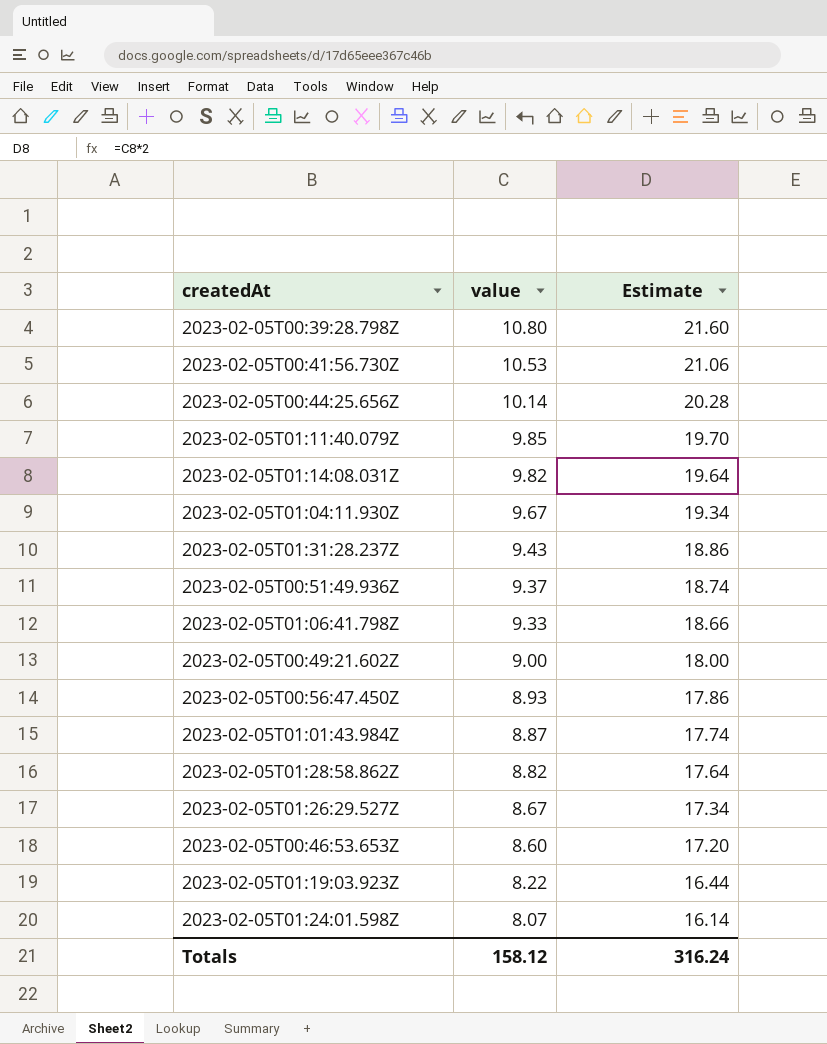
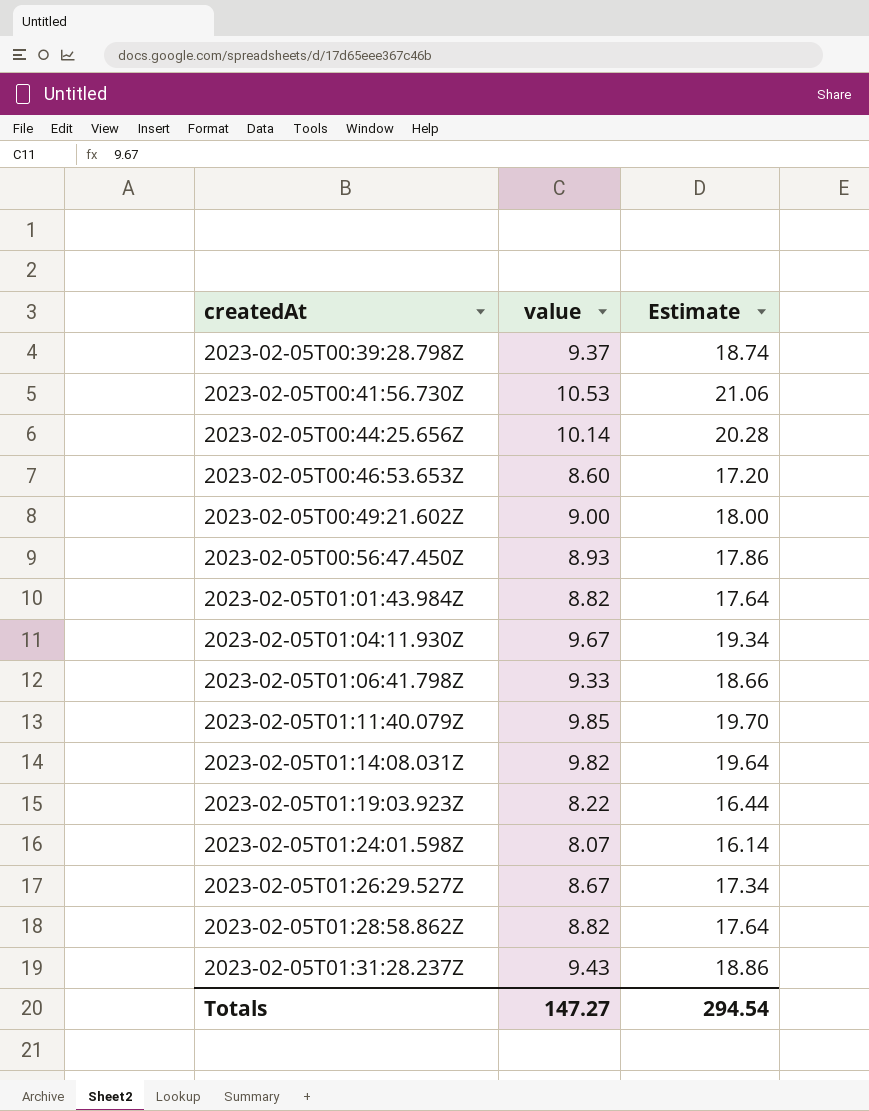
row order: value descending -> createdAt ascending
row 2023-02-05T00:51:49.936Z: 9.37 | 18.74 -> none
2023-02-05T00:39:28.798Z | value: 10.80 -> 9.37
2023-02-05T00:39:28.798Z | Estimate: 21.60 -> 18.74
2023-02-05T01:01:43.984Z | value: 8.87 -> 8.82
2023-02-05T01:01:43.984Z | Estimate: 17.74 -> 17.64
Totals | value: 158.12 -> 147.27
Totals | Estimate: 316.24 -> 294.54

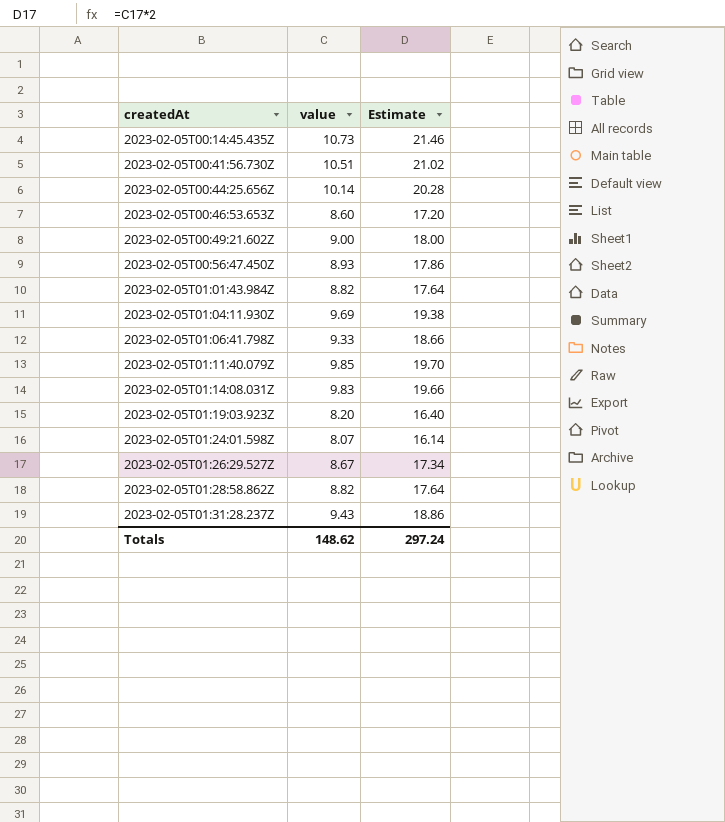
row 2023-02-05T00:39:28.798Z: 9.37 | 18.74 -> none
row 2023-02-05T00:14:45.435Z: none -> 10.73 | 21.46
2023-02-05T00:41:56.730Z | value: 10.53 -> 10.51
2023-02-05T00:41:56.730Z | Estimate: 21.06 -> 21.02
2023-02-05T01:04:11.930Z | value: 9.67 -> 9.69
2023-02-05T01:04:11.930Z | Estimate: 19.34 -> 19.38
2023-02-05T01:14:08.031Z | value: 9.82 -> 9.83
2023-02-05T01:14:08.031Z | Estimate: 19.64 -> 19.66
2023-02-05T01:19:03.923Z | value: 8.22 -> 8.20
2023-02-05T01:19:03.923Z | Estimate: 16.44 -> 16.40
Totals | value: 147.27 -> 148.62
Totals | Estimate: 294.54 -> 297.24

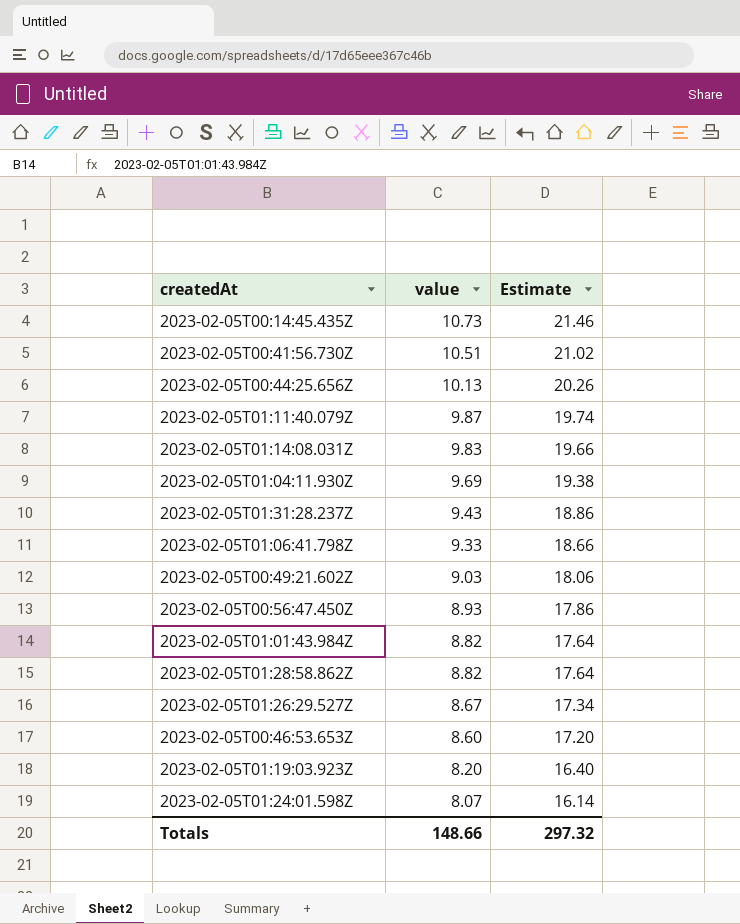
row order: createdAt ascending -> value descending
2023-02-05T00:44:25.656Z | value: 10.14 -> 10.13
2023-02-05T00:44:25.656Z | Estimate: 20.28 -> 20.26
2023-02-05T01:11:40.079Z | value: 9.85 -> 9.87
2023-02-05T01:11:40.079Z | Estimate: 19.70 -> 19.74
2023-02-05T00:49:21.602Z | value: 9.00 -> 9.03
2023-02-05T00:49:21.602Z | Estimate: 18.00 -> 18.06
Totals | value: 148.62 -> 148.66
Totals | Estimate: 297.24 -> 297.32

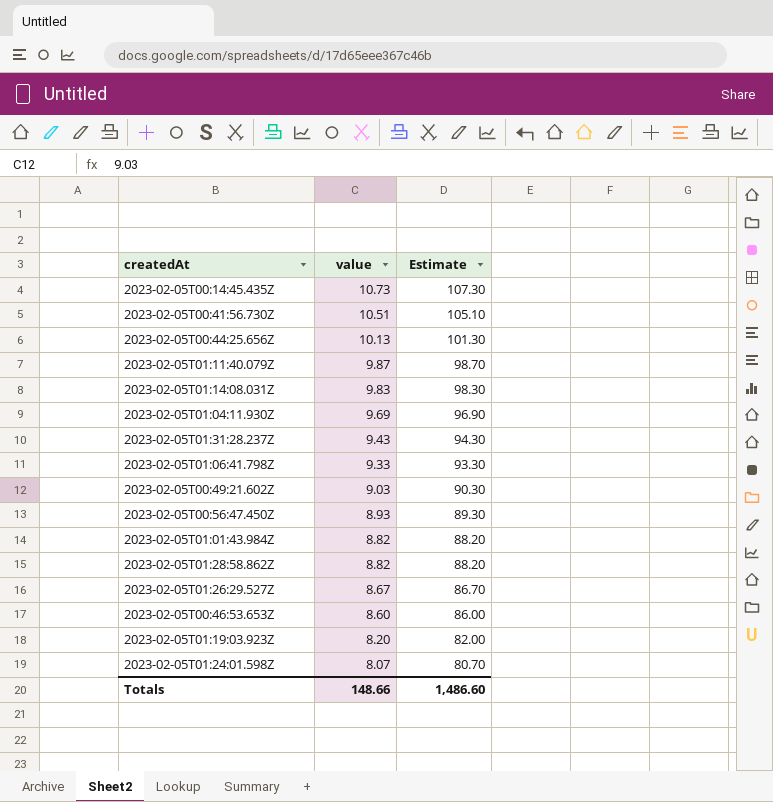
column Estimate | formula: [value] * 2 -> [value] * 10
Totals | Estimate: 297.32 -> 1,486.60

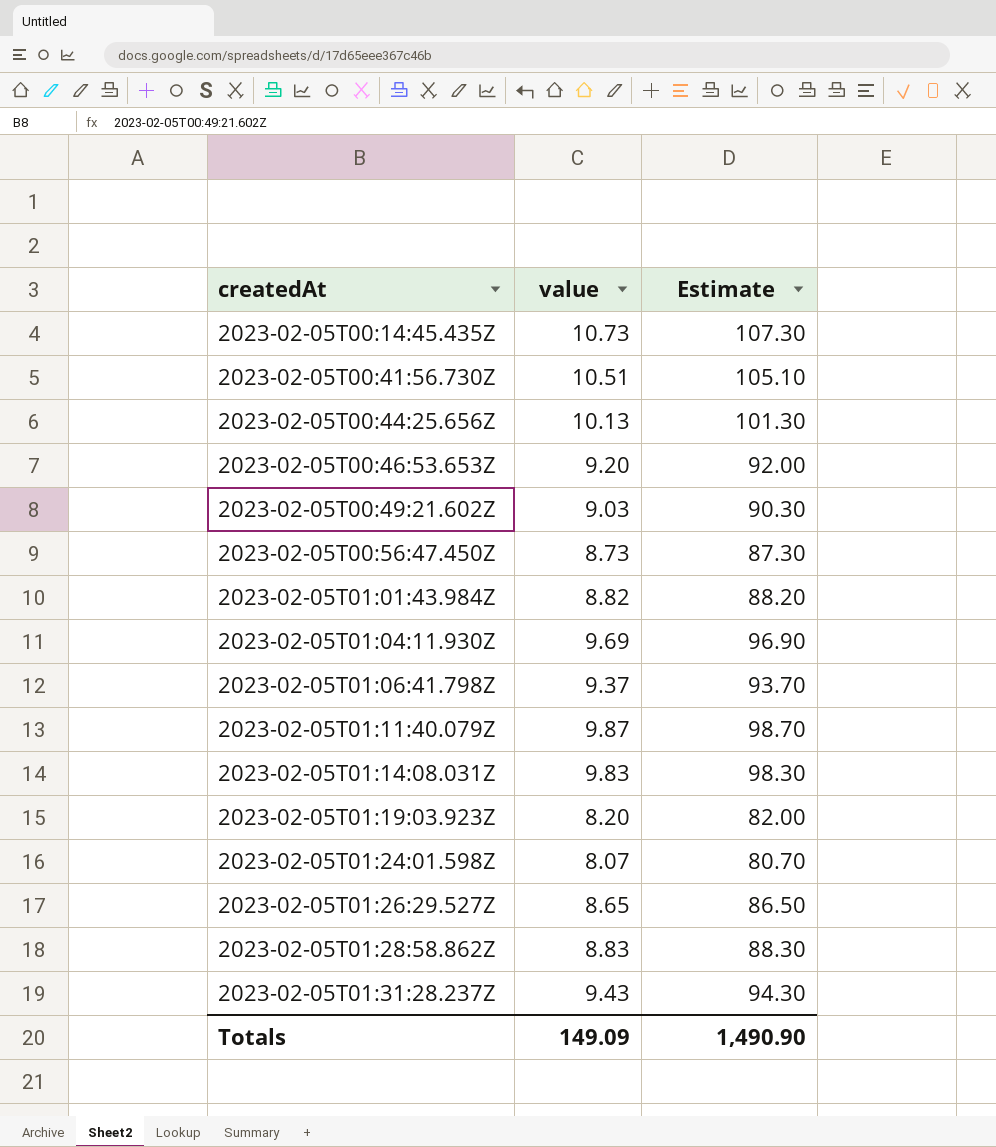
row order: value descending -> createdAt ascending
2023-02-05T00:46:53.653Z | value: 8.60 -> 9.20
2023-02-05T00:46:53.653Z | Estimate: 86.00 -> 92.00
2023-02-05T00:56:47.450Z | value: 8.93 -> 8.73
2023-02-05T00:56:47.450Z | Estimate: 89.30 -> 87.30
2023-02-05T01:06:41.798Z | value: 9.33 -> 9.37
2023-02-05T01:06:41.798Z | Estimate: 93.30 -> 93.70
2023-02-05T01:26:29.527Z | value: 8.67 -> 8.65
2023-02-05T01:26:29.527Z | Estimate: 86.70 -> 86.50
2023-02-05T01:28:58.862Z | value: 8.82 -> 8.83
2023-02-05T01:28:58.862Z | Estimate: 88.20 -> 88.30
Totals | value: 148.66 -> 149.09
Totals | Estimate: 1,486.60 -> 1,490.90

